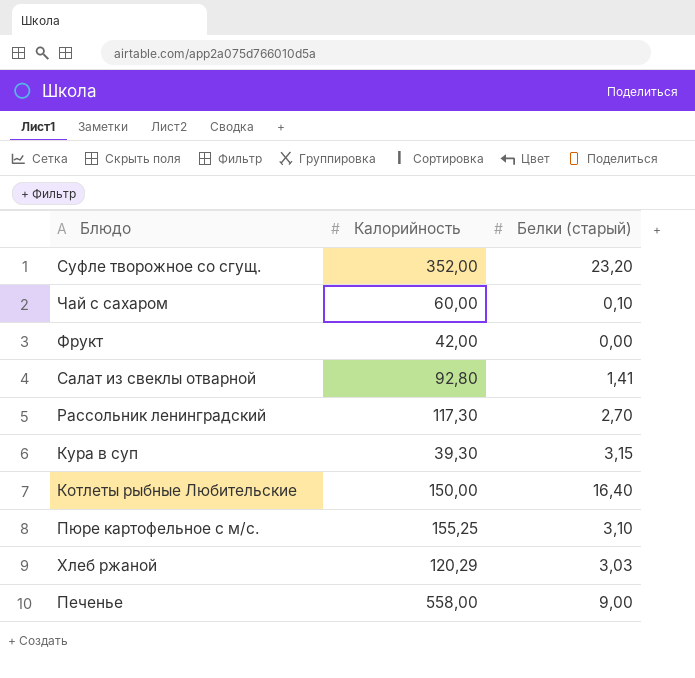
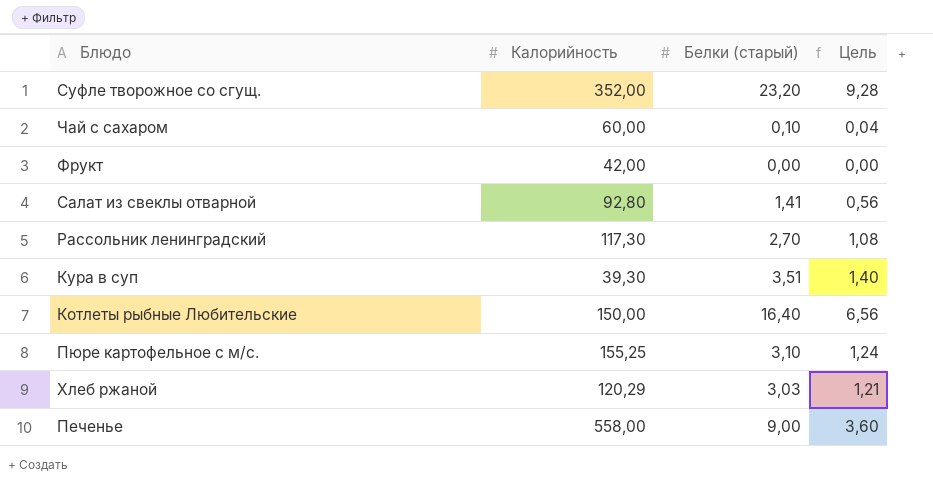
column Цель | formula: none -> [Белки (старый)] * 0,4
Кура в суп | Белки (старый): 3,15 -> 3,51

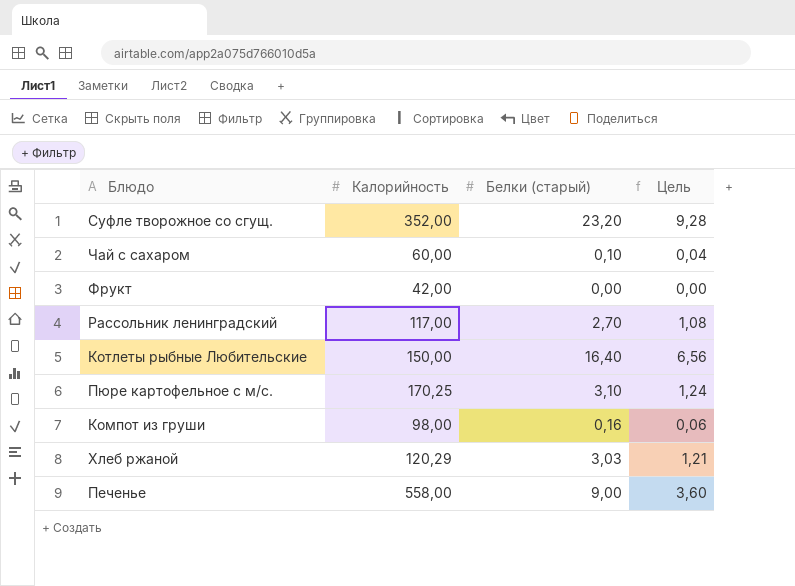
row Салат из свеклы отварной: 92,80 | 1,41 | 0,56 -> none
row Кура в суп: 39,30 | 3,51 | 1,40 -> none
Рассольник ленинградский | Калорийность: 117,30 -> 117,00
Пюре картофельное с м/с. | Калорийность: 155,25 -> 170,25
row Компот из груши: none -> 98,00 | 0,16 | 0,06

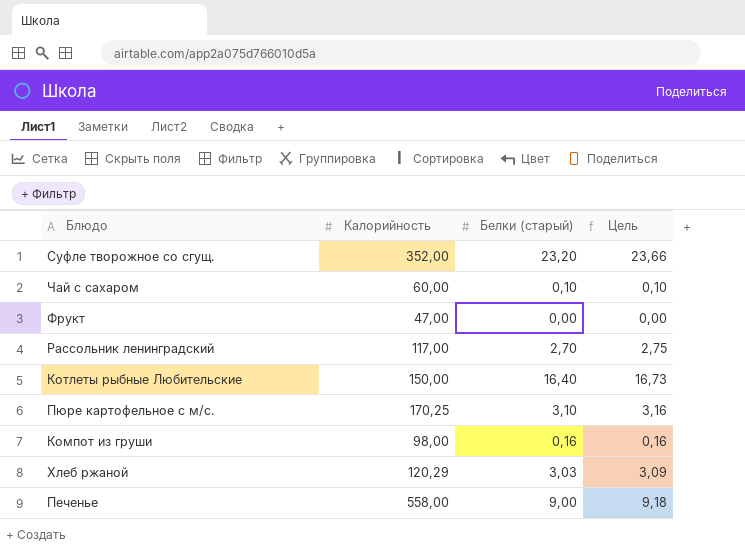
column Цель | formula: [Белки (старый)] * 0,4 -> [Белки (старый)] * 1,02
Фрукт | Калорийность: 42,00 -> 47,00

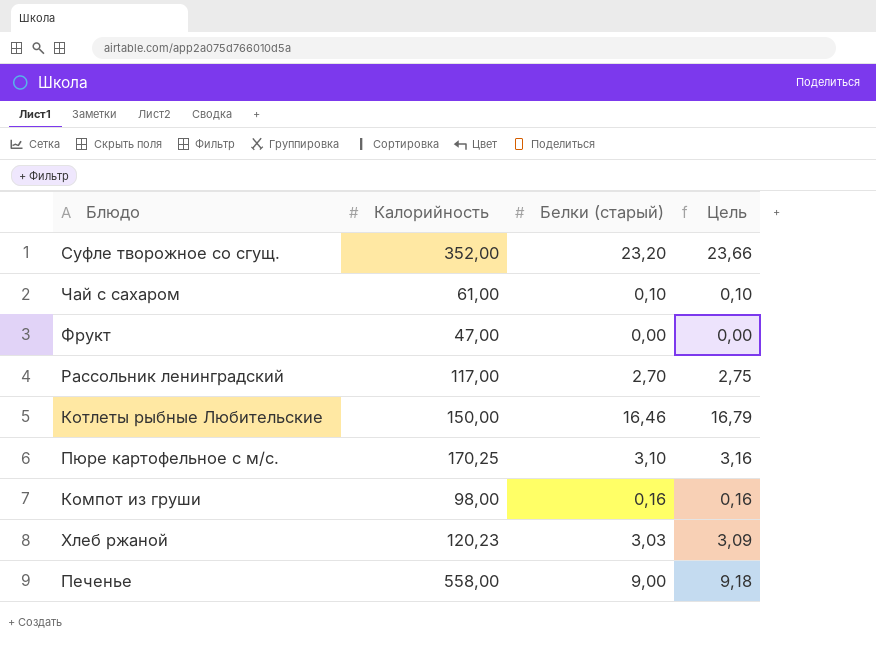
Чай с сахаром | Калорийность: 60,00 -> 61,00
Котлеты рыбные Любительские | Белки (старый): 16,40 -> 16,46
Котлеты рыбные Любительские | Цель: 16,73 -> 16,79
Хлеб ржаной | Калорийность: 120,29 -> 120,23

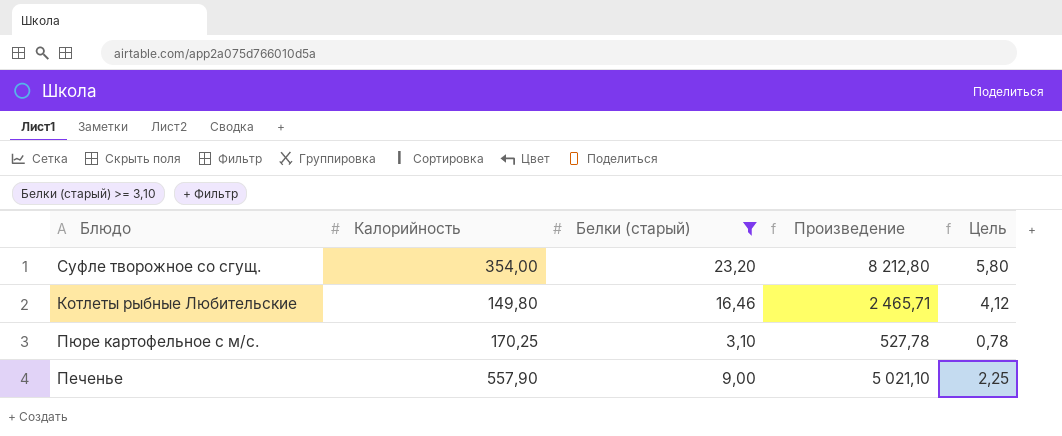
filter: none -> Белки (старый) >= 3,10
column Произведение | formula: none -> [Калорийность] * [Белки (старый)]
column Цель | formula: [Белки (старый)] * 1,02 -> [Белки (старый)] * 0,25
Суфле творожное со сгущ. | Калорийность: 352,00 -> 354,00
Котлеты рыбные Любительские | Калорийность: 150,00 -> 149,80
Печенье | Калорийность: 558,00 -> 557,90

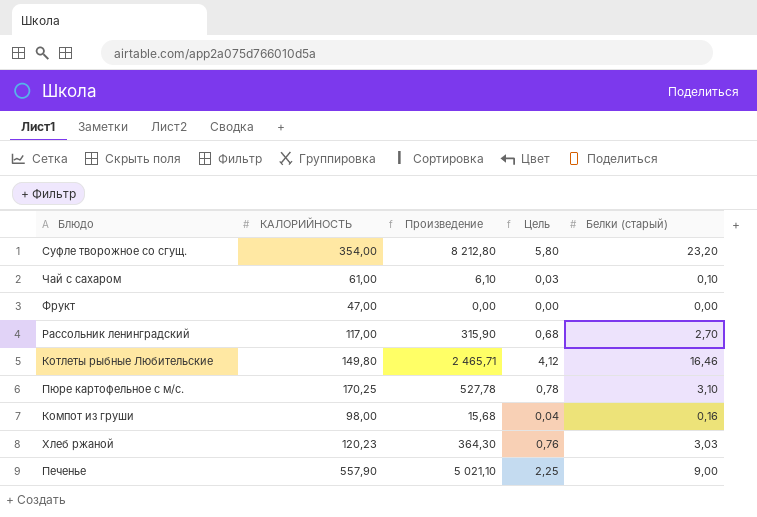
filter: Белки (старый) >= 3,10 -> none
column name: Калорийность -> КАЛОРИЙНОСТЬ
column Белки (старый) | position: 3 -> 5

